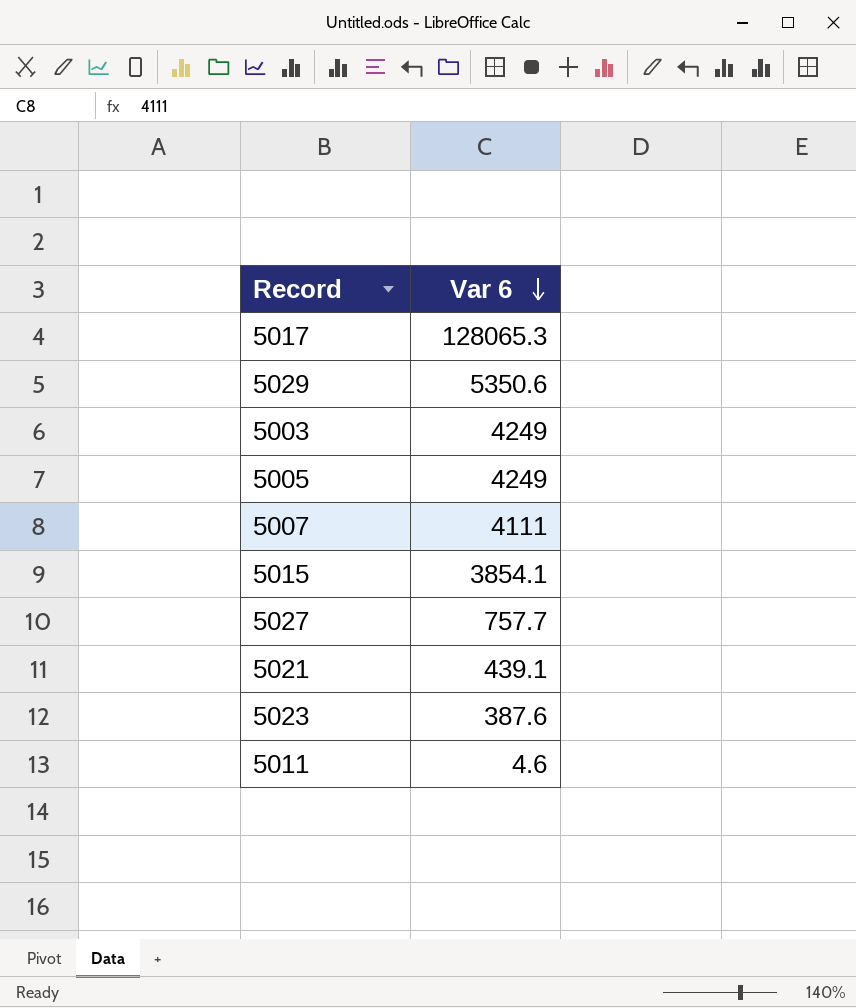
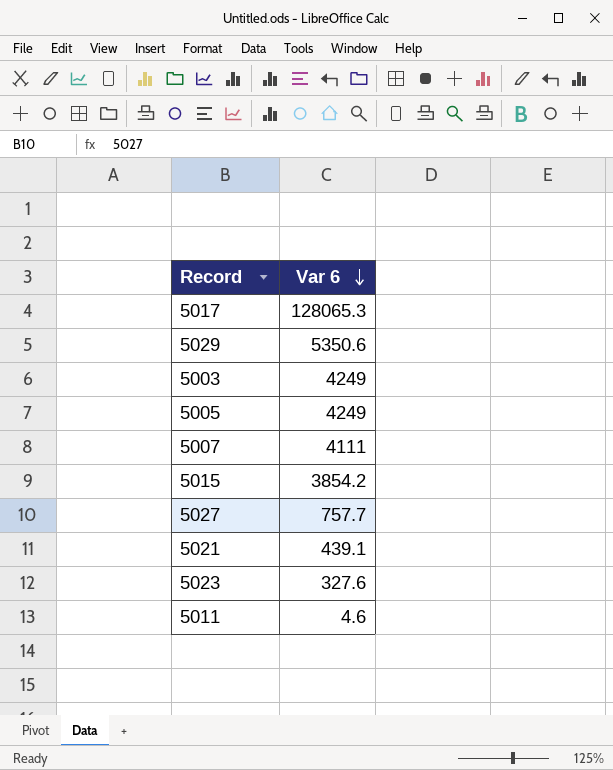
5015 | Var 6: 3854.1 -> 3854.2
5023 | Var 6: 387.6 -> 327.6

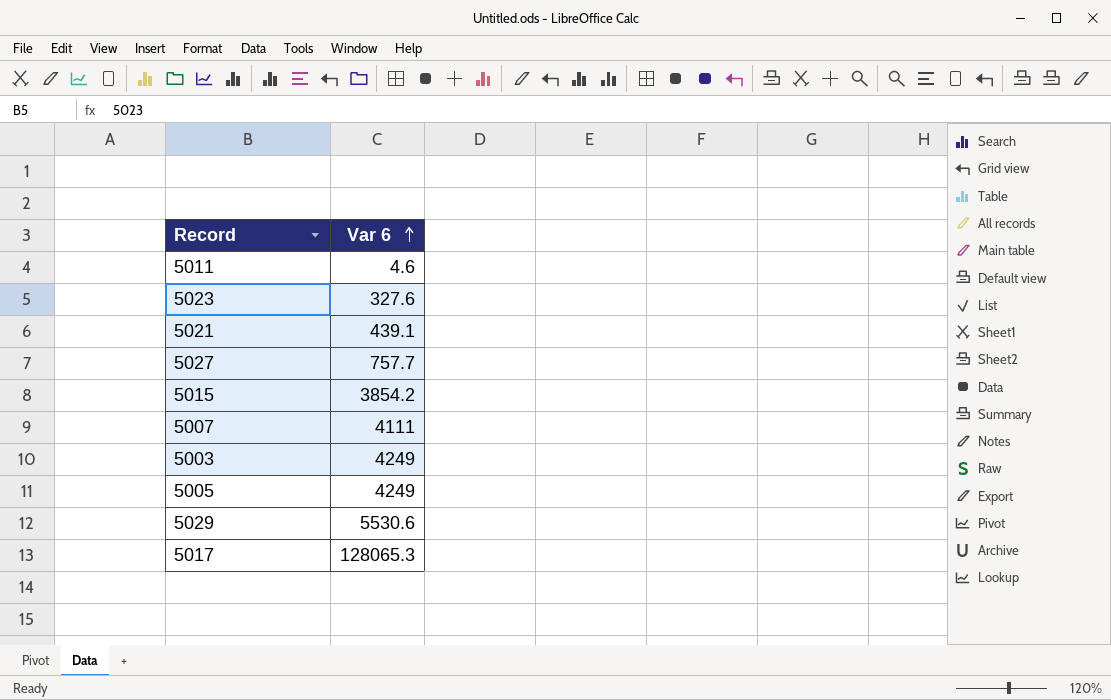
row order: Var 6 descending -> Var 6 ascending
5029 | Var 6: 5350.6 -> 5530.6

